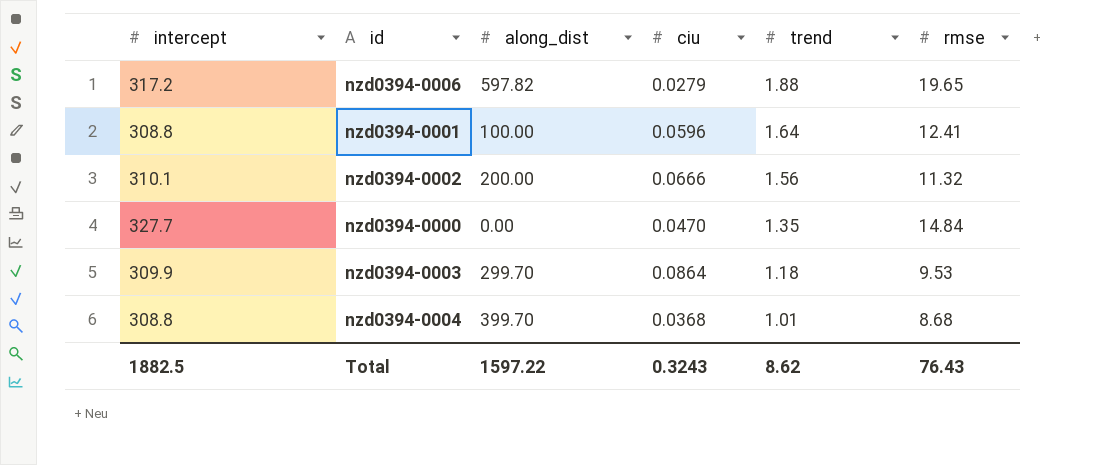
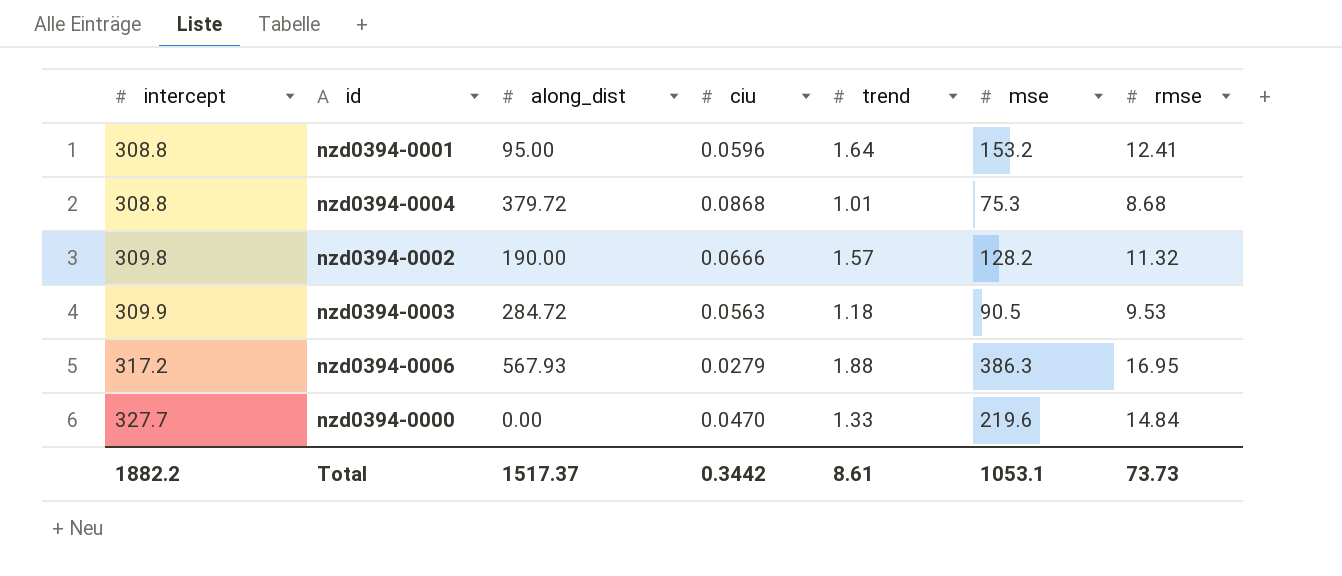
row order: trend descending -> intercept ascending
column mse | position: none -> 6
nzd0394-0001 | along_dist: 100.00 -> 95.00
nzd0394-0004 | along_dist: 399.70 -> 379.72
nzd0394-0004 | ciu: 0.0368 -> 0.0868
nzd0394-0002 | intercept: 310.1 -> 309.8
nzd0394-0002 | along_dist: 200.00 -> 190.00
nzd0394-0002 | trend: 1.56 -> 1.57
nzd0394-0003 | along_dist: 299.70 -> 284.72
nzd0394-0003 | ciu: 0.0864 -> 0.0563
nzd0394-0006 | along_dist: 597.82 -> 567.93
nzd0394-0006 | rmse: 19.65 -> 16.95
nzd0394-0000 | trend: 1.35 -> 1.33
Total | intercept: 1882.5 -> 1882.2
Total | along_dist: 1597.22 -> 1517.37
Total | ciu: 0.3243 -> 0.3442
Total | trend: 8.62 -> 8.61
Total | rmse: 76.43 -> 73.73

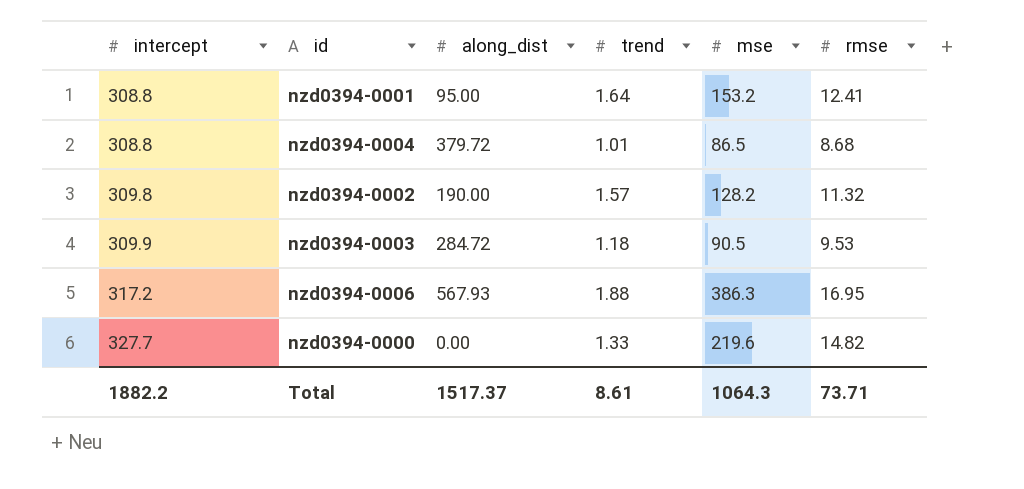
column ciu | position: 4 -> none
nzd0394-0004 | mse: 75.3 -> 86.5
nzd0394-0000 | rmse: 14.84 -> 14.82
Total | mse: 1053.1 -> 1064.3
Total | rmse: 73.73 -> 73.71

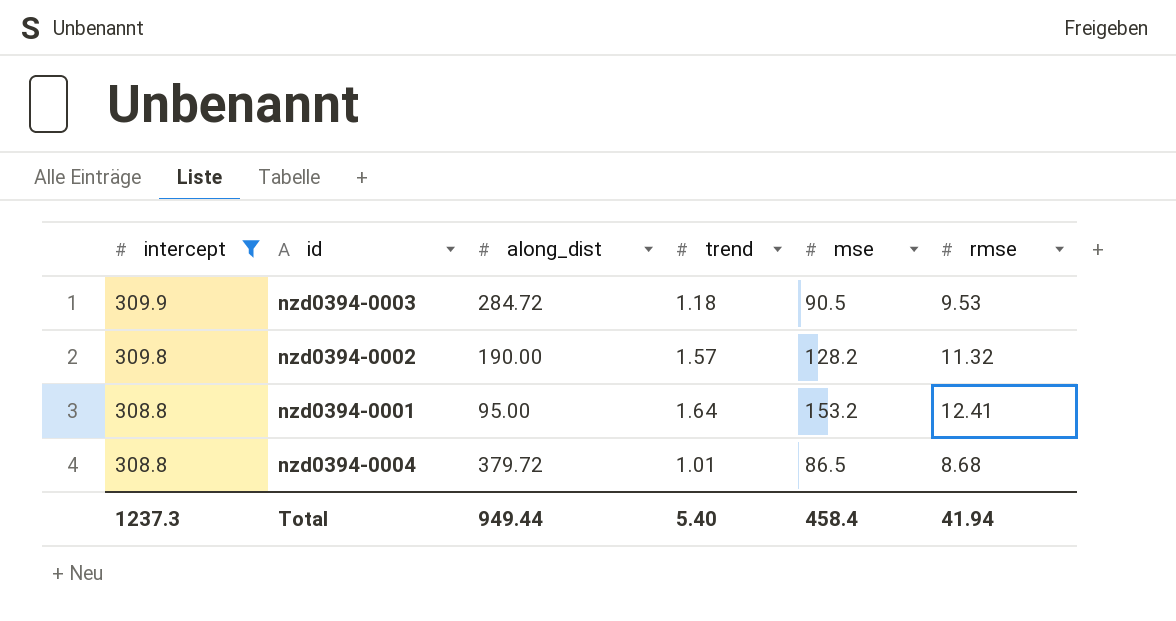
filter: none -> intercept <= 309.9
row order: intercept ascending -> intercept descending
Total | intercept: 1882.2 -> 1237.3
Total | along_dist: 1517.37 -> 949.44
Total | trend: 8.61 -> 5.40
Total | mse: 1064.3 -> 458.4
Total | rmse: 73.71 -> 41.94

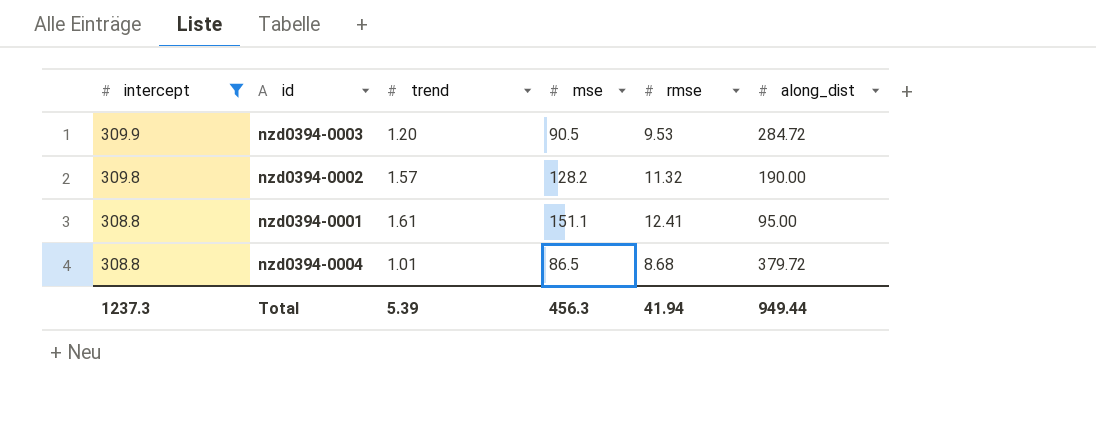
column along_dist | position: 3 -> 6
nzd0394-0003 | trend: 1.18 -> 1.20
nzd0394-0001 | trend: 1.64 -> 1.61
nzd0394-0001 | mse: 153.2 -> 151.1
Total | trend: 5.40 -> 5.39
Total | mse: 458.4 -> 456.3

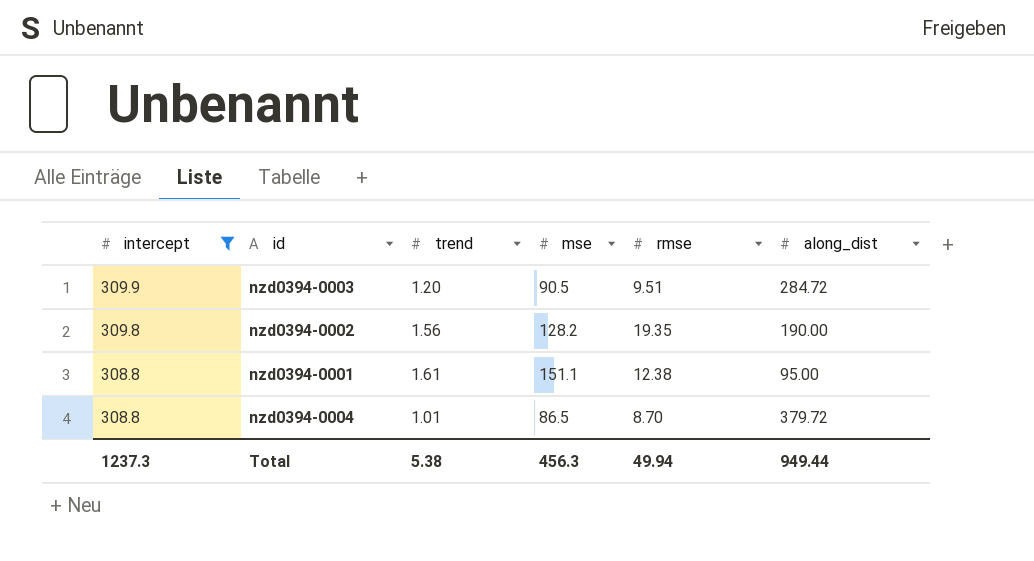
nzd0394-0003 | rmse: 9.53 -> 9.51
nzd0394-0002 | trend: 1.57 -> 1.56
nzd0394-0002 | rmse: 11.32 -> 19.35
nzd0394-0001 | rmse: 12.41 -> 12.38
nzd0394-0004 | rmse: 8.68 -> 8.70
Total | trend: 5.39 -> 5.38
Total | rmse: 41.94 -> 49.94

